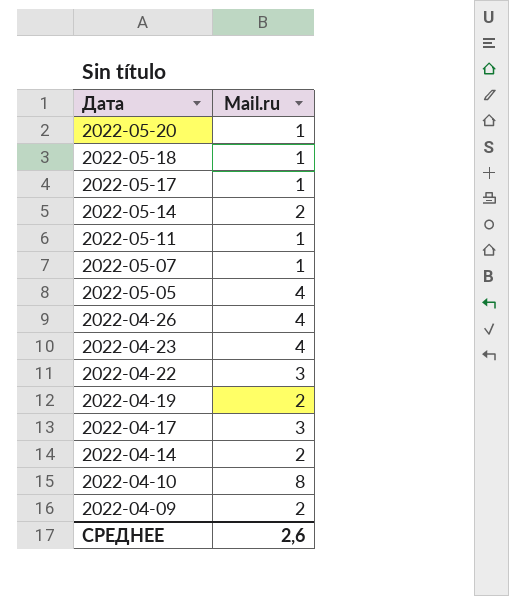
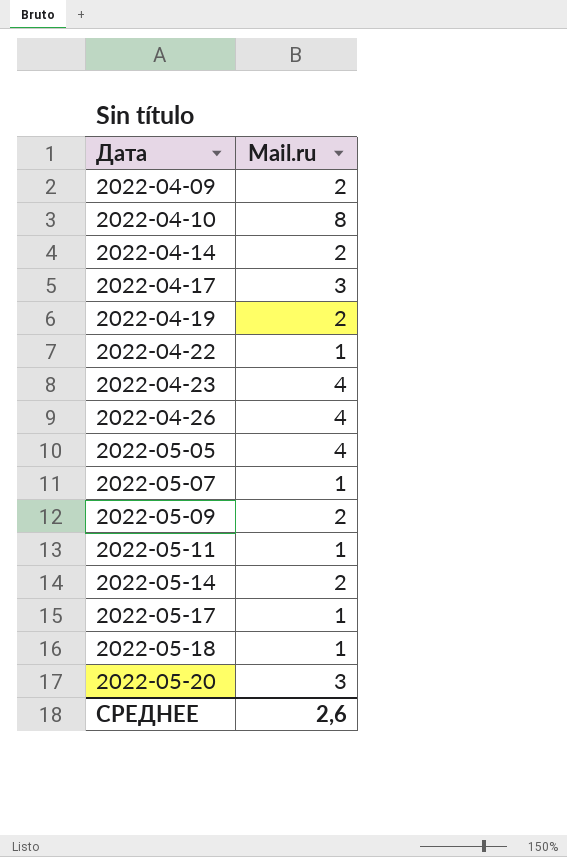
row order: Дата descending -> Дата ascending
2022-04-22 | Mail.ru: 3 -> 1
row 2022-05-09: none -> 2
2022-05-20 | Mail.ru: 1 -> 3

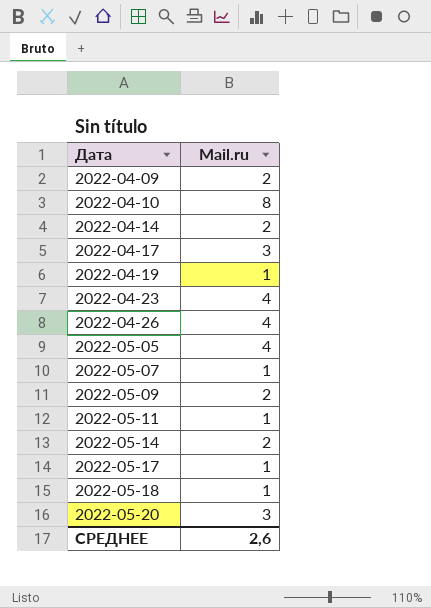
row 2022-04-22: 1 -> none
2022-04-19 | Mail.ru: 2 -> 1

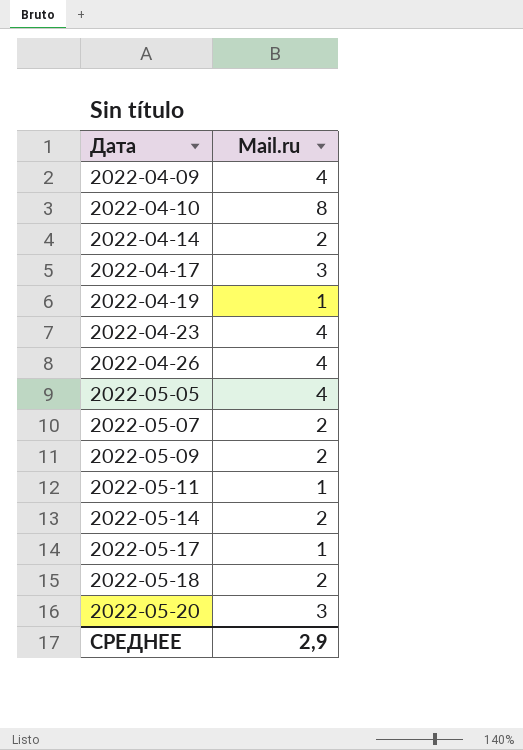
2022-04-09 | Mail.ru: 2 -> 4
2022-05-07 | Mail.ru: 1 -> 2
2022-05-18 | Mail.ru: 1 -> 2
СРЕДНЕЕ | Mail.ru: 2,6 -> 2,9

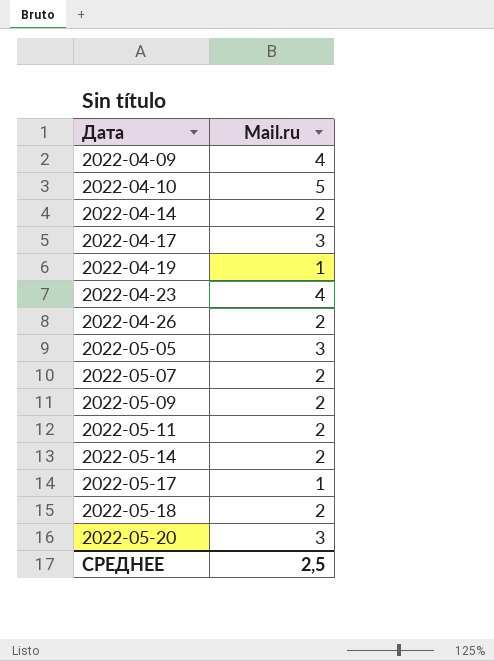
2022-04-10 | Mail.ru: 8 -> 5
2022-04-26 | Mail.ru: 4 -> 2
2022-05-05 | Mail.ru: 4 -> 3
2022-05-11 | Mail.ru: 1 -> 2
СРЕДНЕЕ | Mail.ru: 2,9 -> 2,5

